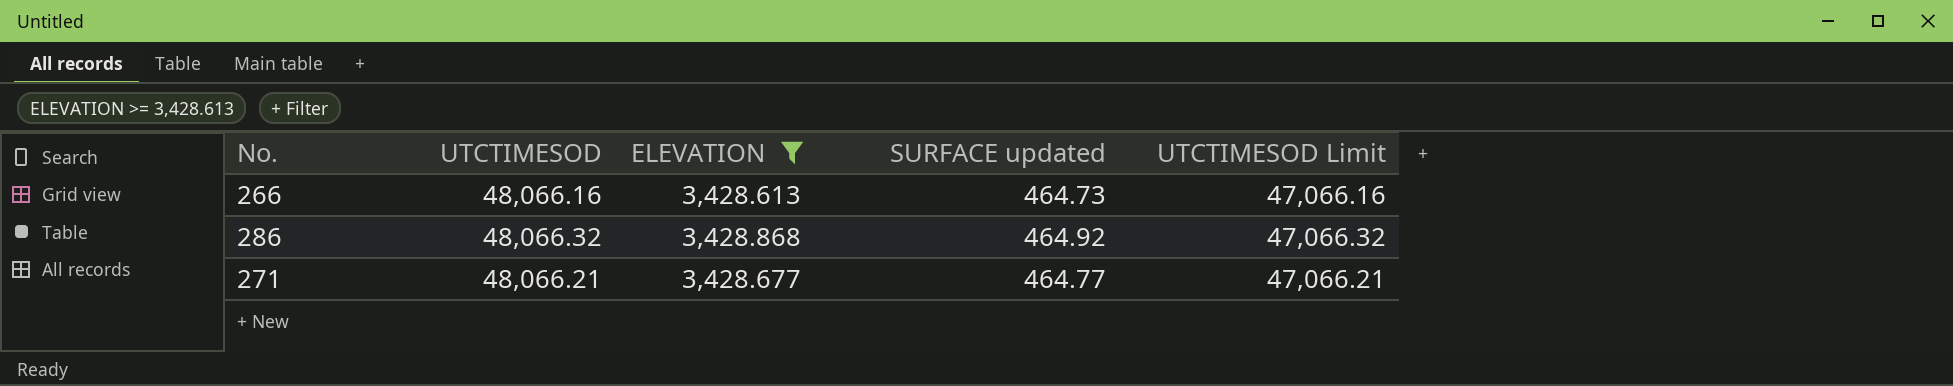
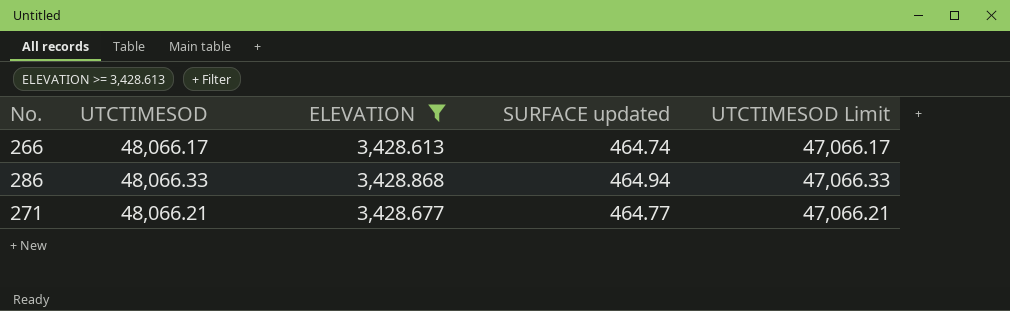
266 | UTCTIMESOD: 48,066.16 -> 48,066.17
266 | SURFACE updated: 464.73 -> 464.74
266 | UTCTIMESOD Limit: 47,066.16 -> 47,066.17
286 | UTCTIMESOD: 48,066.32 -> 48,066.33
286 | SURFACE updated: 464.92 -> 464.94
286 | UTCTIMESOD Limit: 47,066.32 -> 47,066.33

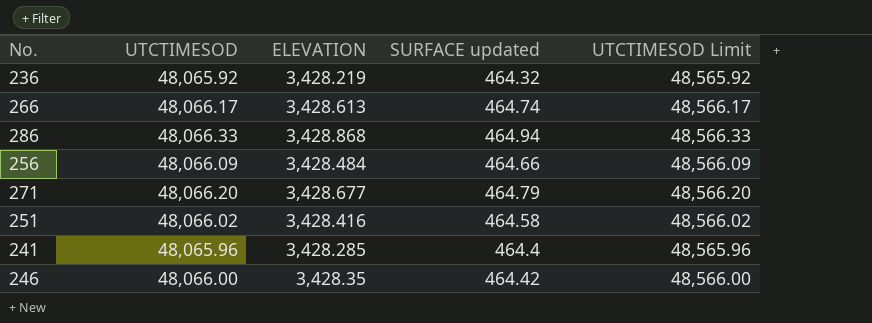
filter: ELEVATION >= 3,428.613 -> none
column UTCTIMESOD Limit | formula: [UTCTIMESOD] - 1000 -> [UTCTIMESOD] + 500
271 | UTCTIMESOD: 48,066.21 -> 48,066.20
271 | SURFACE updated: 464.77 -> 464.79

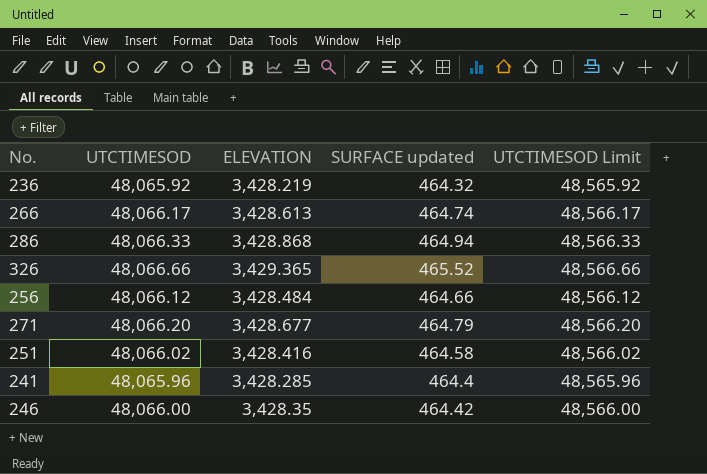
row 326: none -> 48,066.66 | 3,429.365 | 465.52 | 48,566.66
256 | UTCTIMESOD: 48,066.09 -> 48,066.12
256 | UTCTIMESOD Limit: 48,566.09 -> 48,566.12

